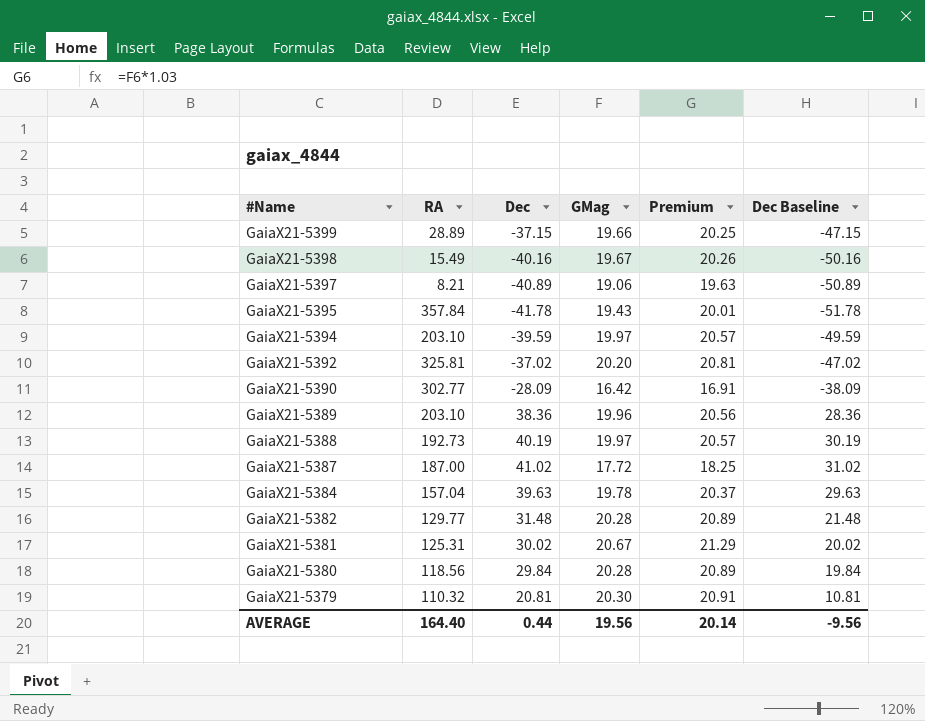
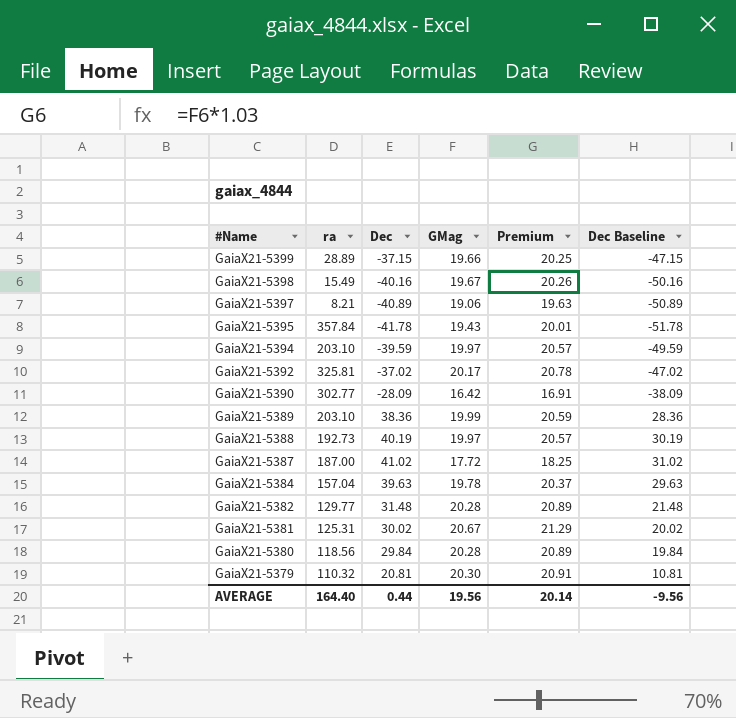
column name: RA -> ra
GaiaX21-5392 | GMag: 20.20 -> 20.17
GaiaX21-5392 | Premium: 20.81 -> 20.78
GaiaX21-5389 | GMag: 19.96 -> 19.99
GaiaX21-5389 | Premium: 20.56 -> 20.59

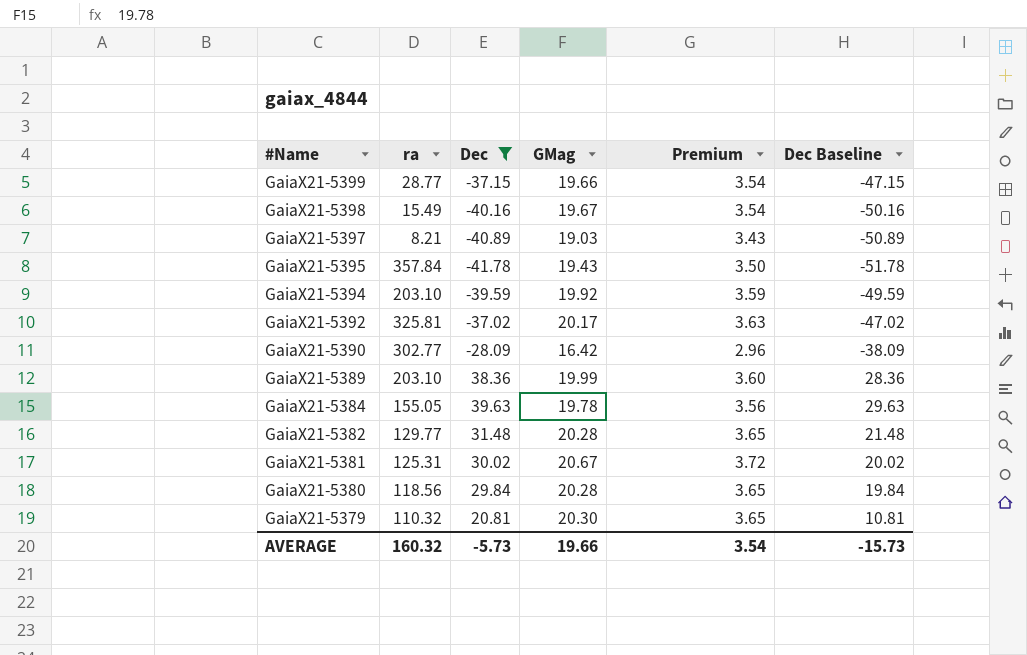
filter: none -> Dec <= 39.63
column Premium | formula: [GMag] * 1.03 -> [GMag] * 0.18
GaiaX21-5399 | ra: 28.89 -> 28.77
GaiaX21-5397 | GMag: 19.06 -> 19.03
GaiaX21-5394 | GMag: 19.97 -> 19.92
GaiaX21-5384 | ra: 157.04 -> 155.05
AVERAGE | ra: 164.40 -> 160.32
AVERAGE | Dec: 0.44 -> -5.73
AVERAGE | GMag: 19.56 -> 19.66
AVERAGE | Premium: 20.14 -> 3.54
AVERAGE | Dec Baseline: -9.56 -> -15.73

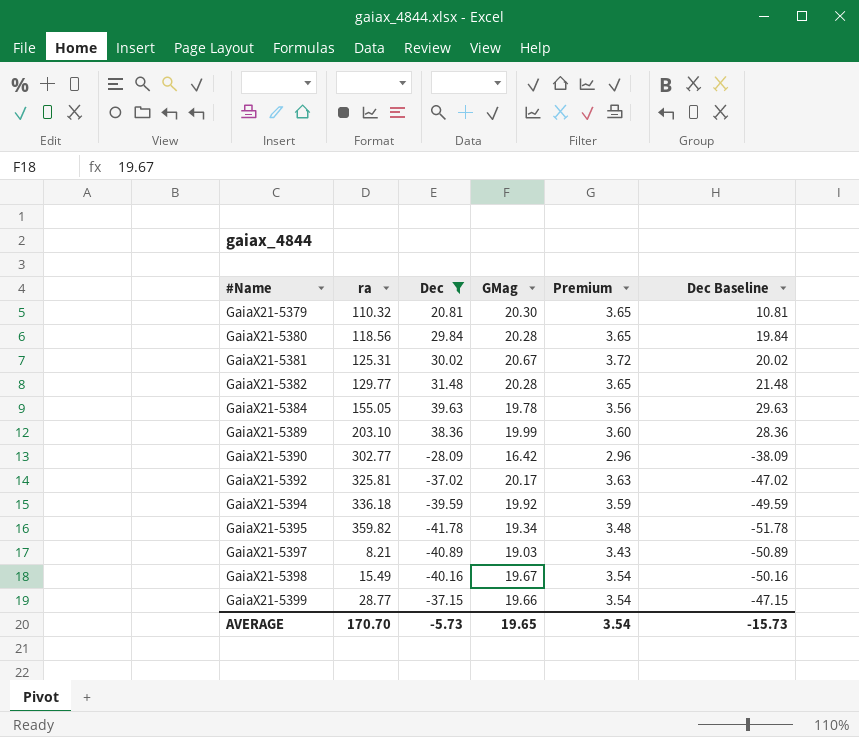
row order: #Name descending -> #Name ascending
GaiaX21-5394 | ra: 203.10 -> 336.18
GaiaX21-5395 | ra: 357.84 -> 359.82
GaiaX21-5395 | GMag: 19.43 -> 19.34
GaiaX21-5395 | Premium: 3.50 -> 3.48
AVERAGE | ra: 160.32 -> 170.70
AVERAGE | GMag: 19.66 -> 19.65

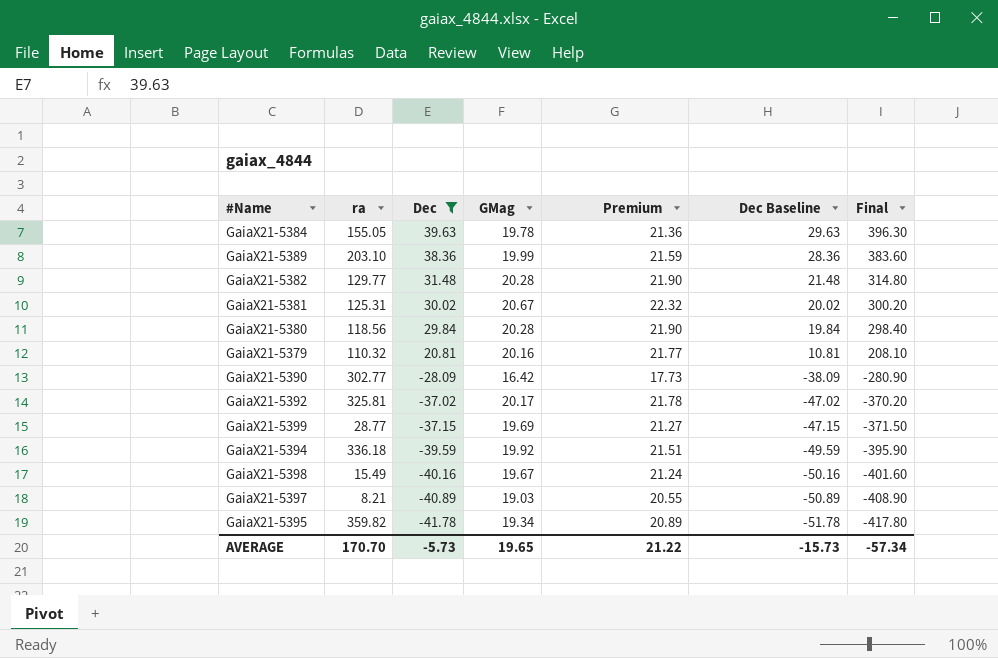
row order: #Name ascending -> Dec descending
column Premium | formula: [GMag] * 0.18 -> [GMag] * 1.08
column Final | formula: none -> [Dec] * 10
GaiaX21-5379 | GMag: 20.30 -> 20.16
GaiaX21-5399 | GMag: 19.66 -> 19.69
AVERAGE | Premium: 3.54 -> 21.22

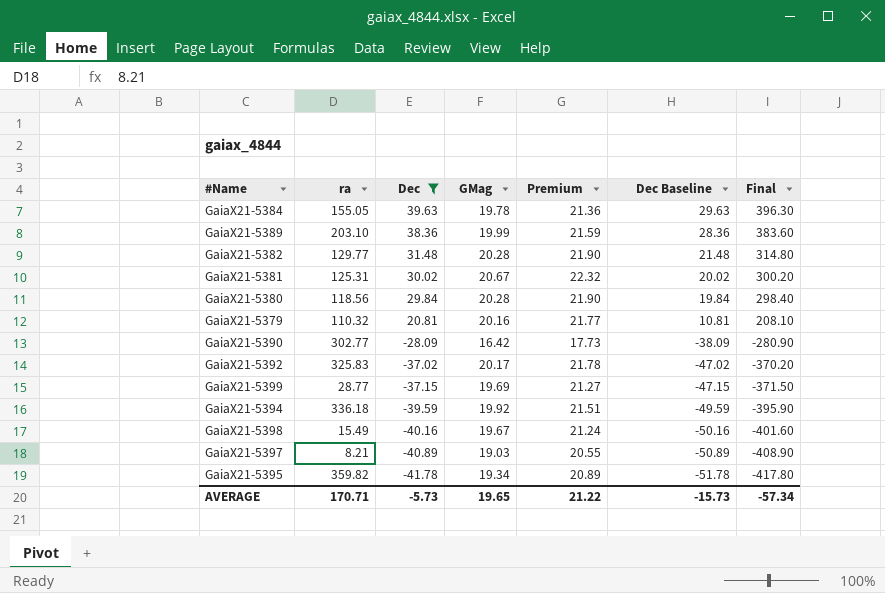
GaiaX21-5392 | ra: 325.81 -> 325.83
AVERAGE | ra: 170.70 -> 170.71

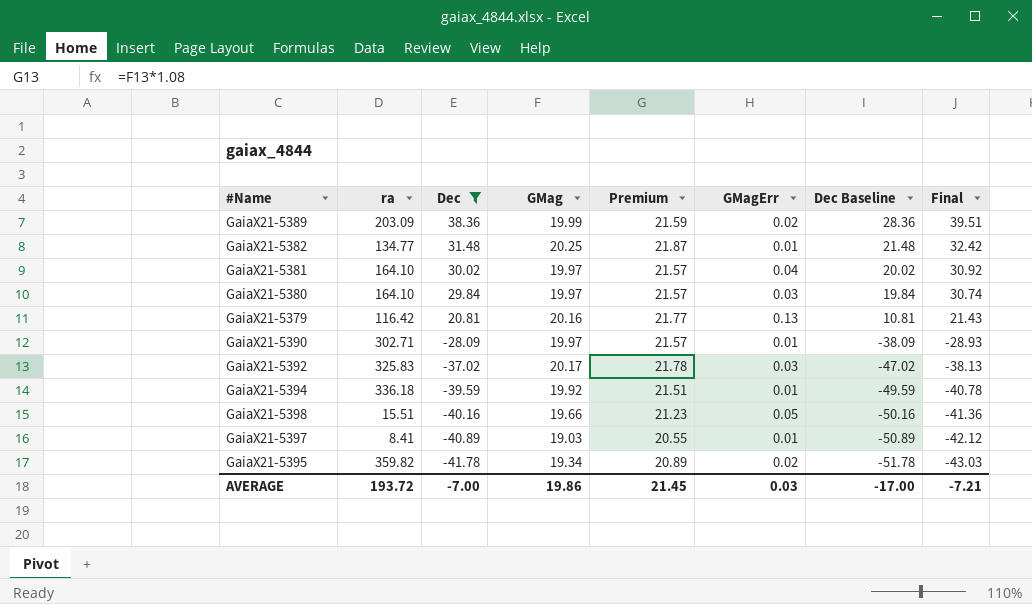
column GMagErr | position: none -> 6
column Final | formula: [Dec] * 10 -> [Dec] * 1.03
row GaiaX21-5384: 155.05 | 39.63 | 19.78 | 21.36 | 29.63 | 396.30 -> none
row GaiaX21-5399: 28.77 | -37.15 | 19.69 | 21.27 | -47.15 | -371.50 -> none
GaiaX21-5389 | ra: 203.10 -> 203.09
GaiaX21-5382 | ra: 129.77 -> 134.77
GaiaX21-5382 | GMag: 20.28 -> 20.25
GaiaX21-5382 | Premium: 21.90 -> 21.87
GaiaX21-5381 | ra: 125.31 -> 164.10
GaiaX21-5381 | GMag: 20.67 -> 19.97
GaiaX21-5381 | Premium: 22.32 -> 21.57
GaiaX21-5380 | ra: 118.56 -> 164.10
GaiaX21-5380 | GMag: 20.28 -> 19.97
GaiaX21-5380 | Premium: 21.90 -> 21.57
GaiaX21-5379 | ra: 110.32 -> 116.42
GaiaX21-5390 | ra: 302.77 -> 302.71
GaiaX21-5390 | GMag: 16.42 -> 19.97
GaiaX21-5390 | Premium: 17.73 -> 21.57
GaiaX21-5398 | ra: 15.49 -> 15.51
GaiaX21-5398 | GMag: 19.67 -> 19.66
GaiaX21-5398 | Premium: 21.24 -> 21.23
GaiaX21-5397 | ra: 8.21 -> 8.41
AVERAGE | ra: 170.71 -> 193.72
AVERAGE | Dec: -5.73 -> -7.00
AVERAGE | GMag: 19.65 -> 19.86
AVERAGE | Premium: 21.22 -> 21.45
AVERAGE | Dec Baseline: -15.73 -> -17.00
AVERAGE | Final: -57.34 -> -7.21

